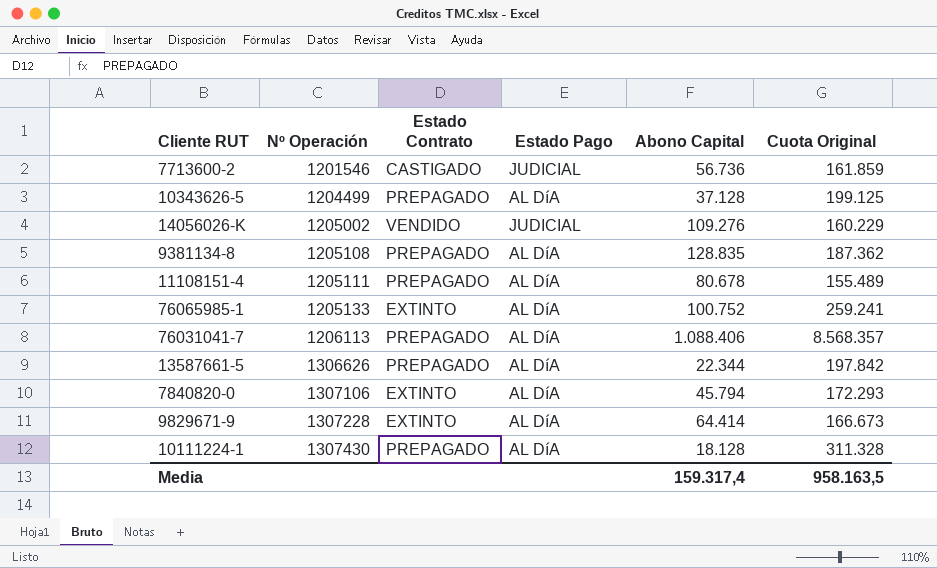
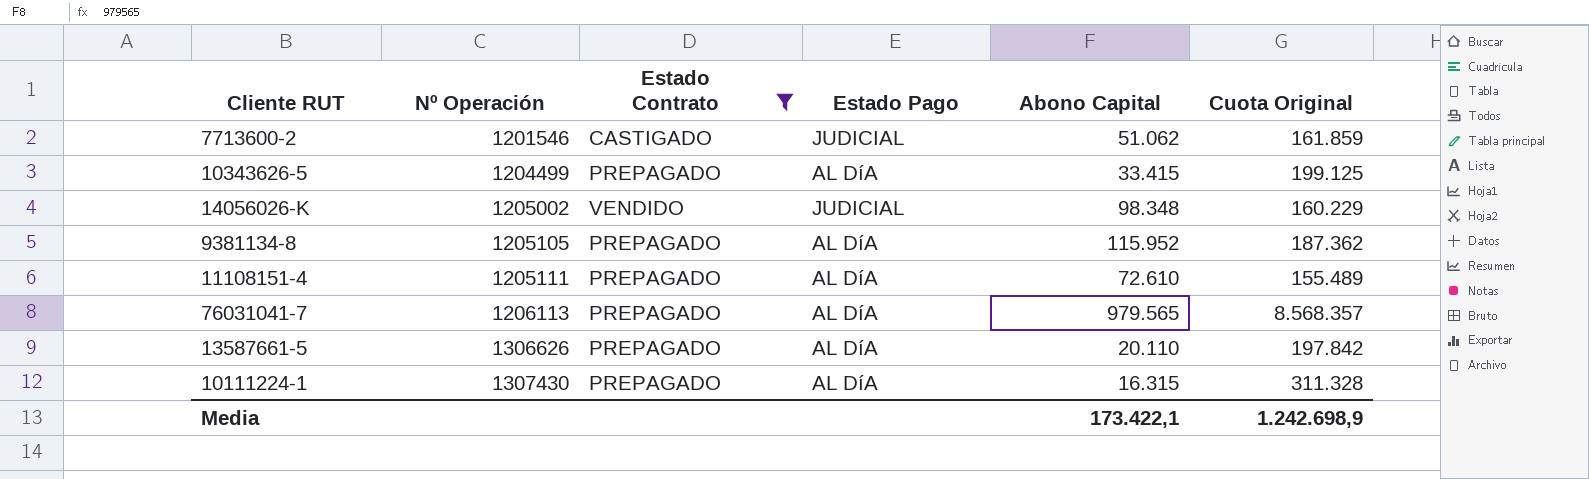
filter: none -> Estado Contrato != EXTINTO
7713600-2 | Abono Capital: 56.736 -> 51.062
10343626-5 | Abono Capital: 37.128 -> 33.415
14056026-K | Abono Capital: 109.276 -> 98.348
9381134-8 | Nº Operación: 1205108 -> 1205105
9381134-8 | Abono Capital: 128.835 -> 115.952
11108151-4 | Abono Capital: 80.678 -> 72.610
76031041-7 | Abono Capital: 1.088.406 -> 979.565
13587661-5 | Abono Capital: 22.344 -> 20.110
10111224-1 | Abono Capital: 18.128 -> 16.315
Media | Abono Capital: 159.317,4 -> 173.422,1
Media | Cuota Original: 958.163,5 -> 1.242.698,9

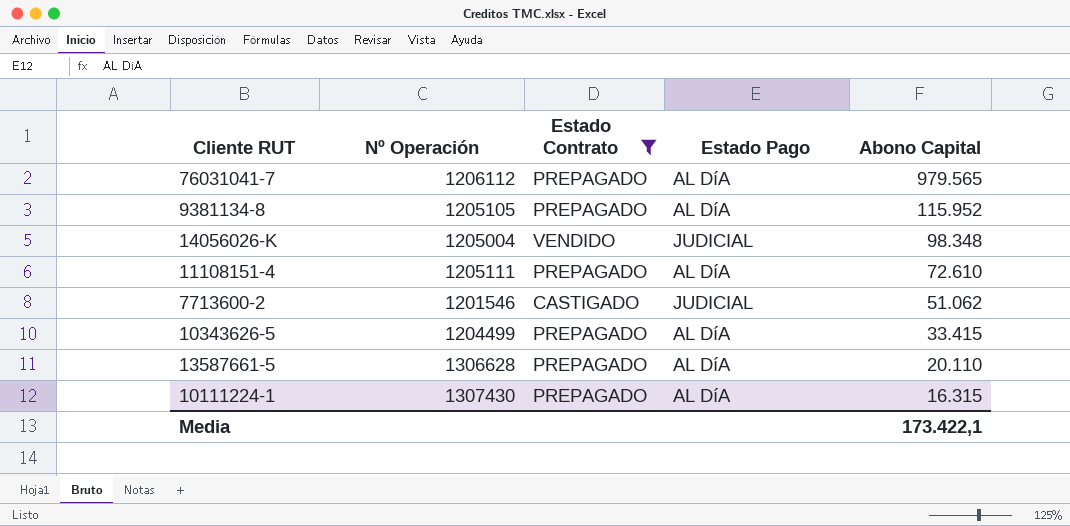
row order: Nº Operación ascending -> Abono Capital descending
column Cuota Original | position: 6 -> none
76031041-7 | Nº Operación: 1206113 -> 1206112
14056026-K | Nº Operación: 1205002 -> 1205004
13587661-5 | Nº Operación: 1306626 -> 1306628

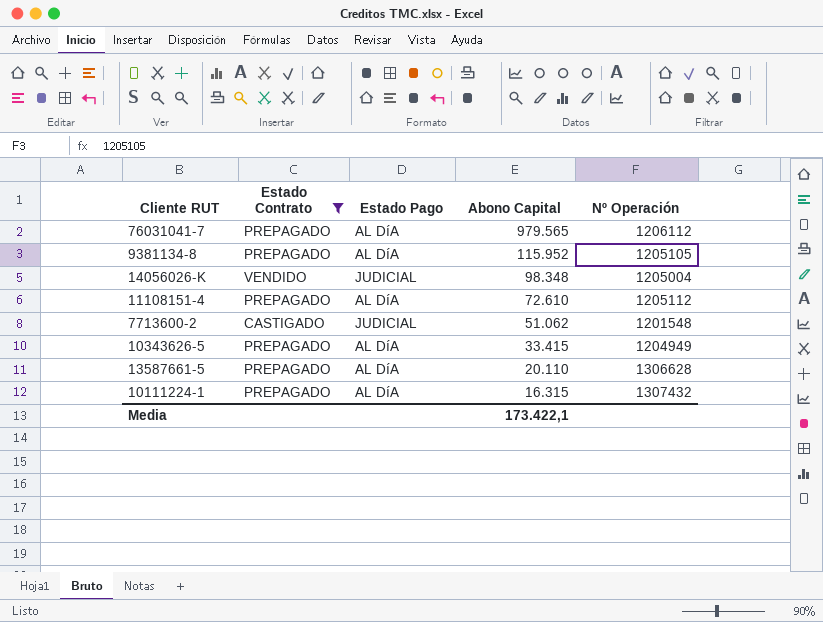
column Nº Operación | position: 2 -> 5
11108151-4 | Nº Operación: 1205111 -> 1205112
7713600-2 | Nº Operación: 1201546 -> 1201548
10343626-5 | Nº Operación: 1204499 -> 1204949
10111224-1 | Nº Operación: 1307430 -> 1307432

